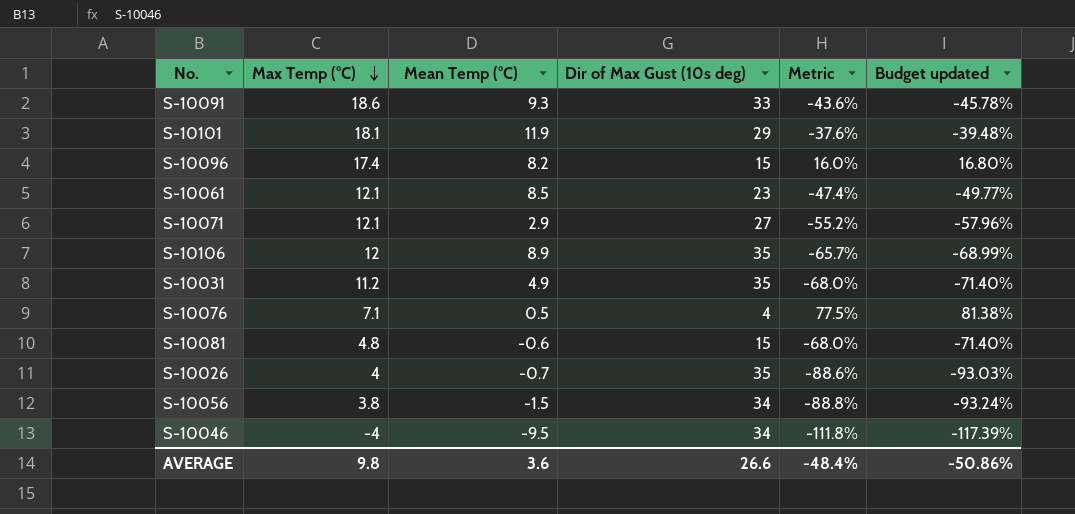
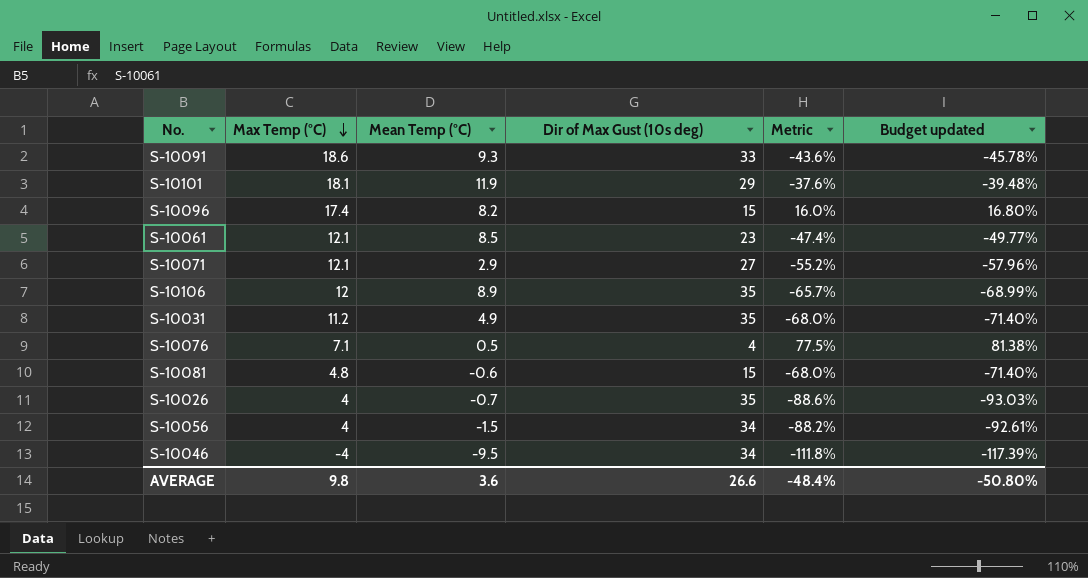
S-10056 | Max Temp (°C): 3.8 -> 4
S-10056 | Metric: -88.8% -> -88.2%
S-10056 | Budget updated: -93.24% -> -92.61%
AVERAGE | Budget updated: -50.86% -> -50.80%

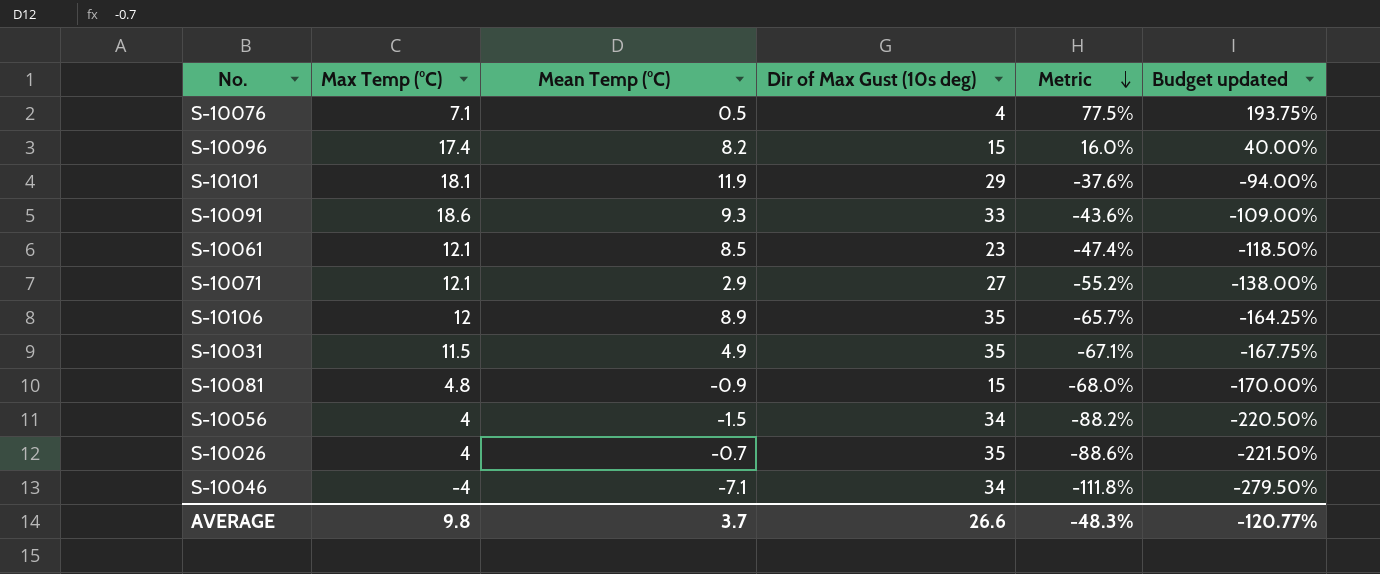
row order: Max Temp (°C) descending -> Metric descending
column Budget updated | formula: [Metric] * 1.05 -> [Metric] * 2.5
S-10031 | Max Temp (°C): 11.2 -> 11.5
S-10031 | Metric: -68.0% -> -67.1%
S-10081 | Mean Temp (°C): -0.6 -> -0.9
S-10046 | Mean Temp (°C): -9.5 -> -7.1
AVERAGE | Mean Temp (°C): 3.6 -> 3.7
AVERAGE | Metric: -48.4% -> -48.3%
AVERAGE | Budget updated: -50.80% -> -120.77%

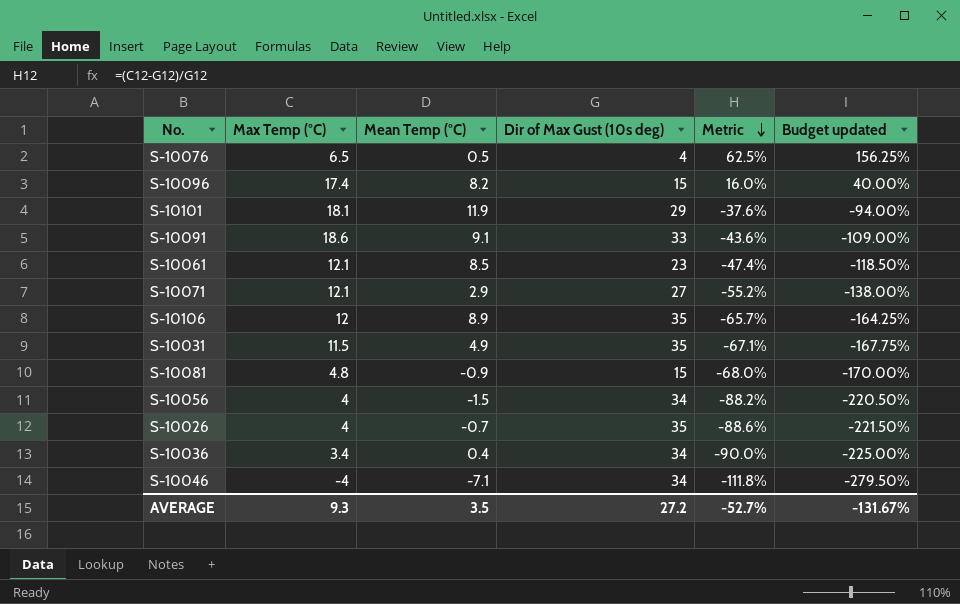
S-10076 | Max Temp (°C): 7.1 -> 6.5
S-10076 | Metric: 77.5% -> 62.5%
S-10076 | Budget updated: 193.75% -> 156.25%
S-10091 | Mean Temp (°C): 9.3 -> 9.1
row S-10036: none -> 3.4 | 0.4 | 34 | -90.0% | -225.00%
AVERAGE | Max Temp (°C): 9.8 -> 9.3
AVERAGE | Mean Temp (°C): 3.7 -> 3.5
AVERAGE | Dir of Max Gust (10s deg): 26.6 -> 27.2
AVERAGE | Metric: -48.3% -> -52.7%
AVERAGE | Budget updated: -120.77% -> -131.67%

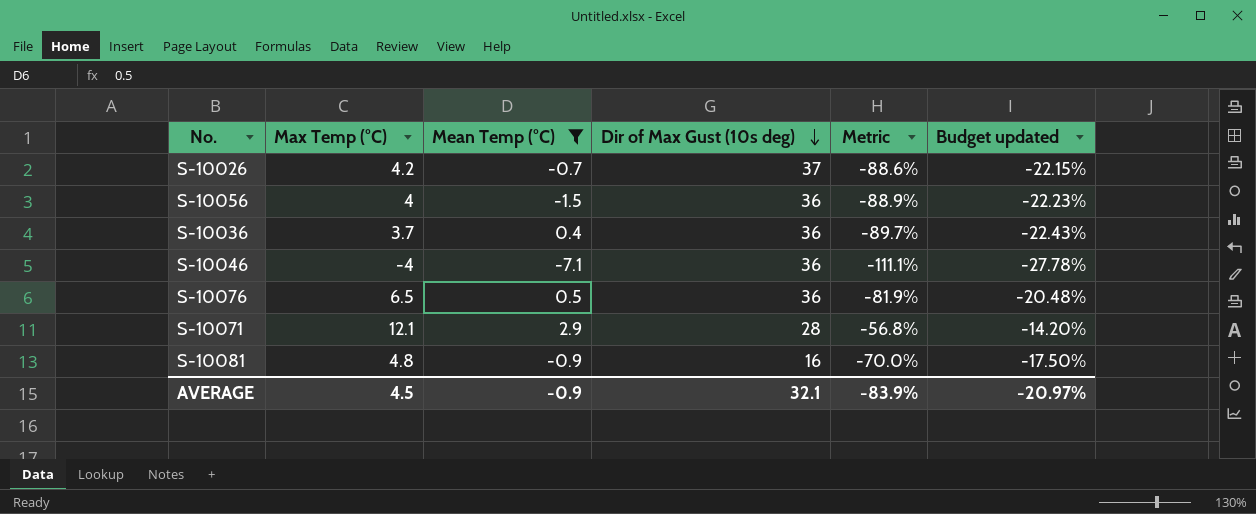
filter: none -> Mean Temp (°C) <= 2.9
row order: Metric descending -> Dir of Max Gust (10s deg) descending
column Budget updated | formula: [Metric] * 2.5 -> [Metric] * 0.25
S-10026 | Max Temp (°C): 4 -> 4.2
S-10026 | Dir of Max Gust (10s deg): 35 -> 37
S-10056 | Dir of Max Gust (10s deg): 34 -> 36
S-10056 | Metric: -88.2% -> -88.9%
S-10036 | Max Temp (°C): 3.4 -> 3.7
S-10036 | Dir of Max Gust (10s deg): 34 -> 36
S-10036 | Metric: -90.0% -> -89.7%
S-10046 | Dir of Max Gust (10s deg): 34 -> 36
S-10046 | Metric: -111.8% -> -111.1%
S-10076 | Dir of Max Gust (10s deg): 4 -> 36
S-10076 | Metric: 62.5% -> -81.9%
S-10071 | Dir of Max Gust (10s deg): 27 -> 28
S-10071 | Metric: -55.2% -> -56.8%
S-10081 | Dir of Max Gust (10s deg): 15 -> 16
S-10081 | Metric: -68.0% -> -70.0%
AVERAGE | Max Temp (°C): 9.3 -> 4.5
AVERAGE | Mean Temp (°C): 3.5 -> -0.9
AVERAGE | Dir of Max Gust (10s deg): 27.2 -> 32.1
AVERAGE | Metric: -52.7% -> -83.9%
AVERAGE | Budget updated: -131.67% -> -20.97%

